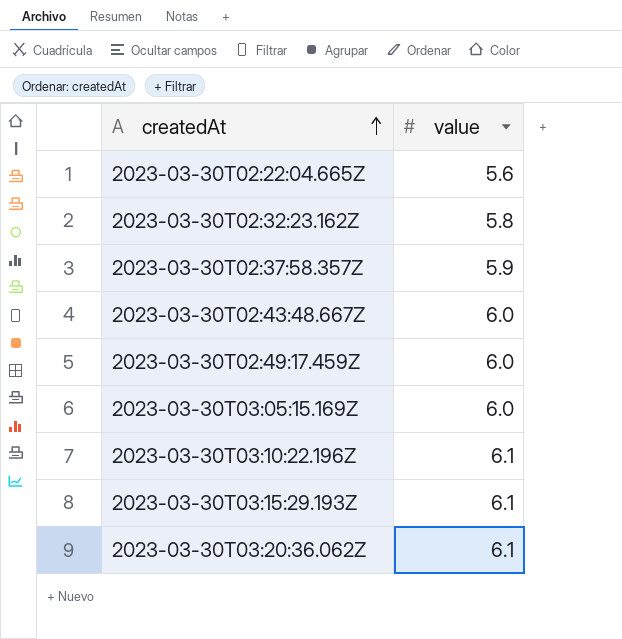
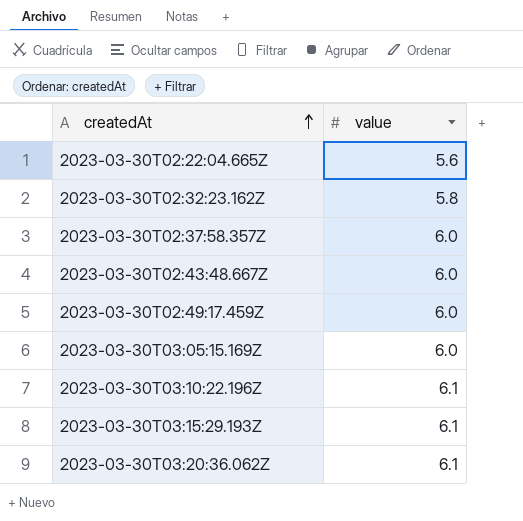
2023-03-30T02:37:58.357Z | value: 5.9 -> 6.0

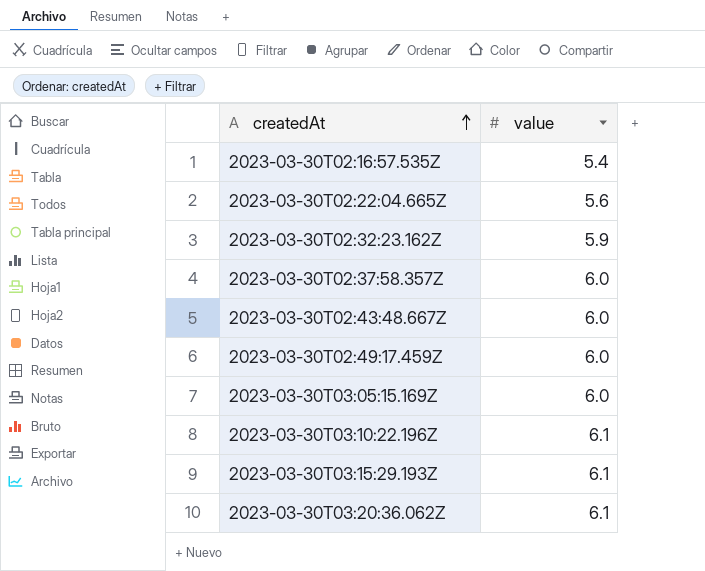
row 2023-03-30T02:16:57.535Z: none -> 5.4
2023-03-30T02:32:23.162Z | value: 5.8 -> 5.9

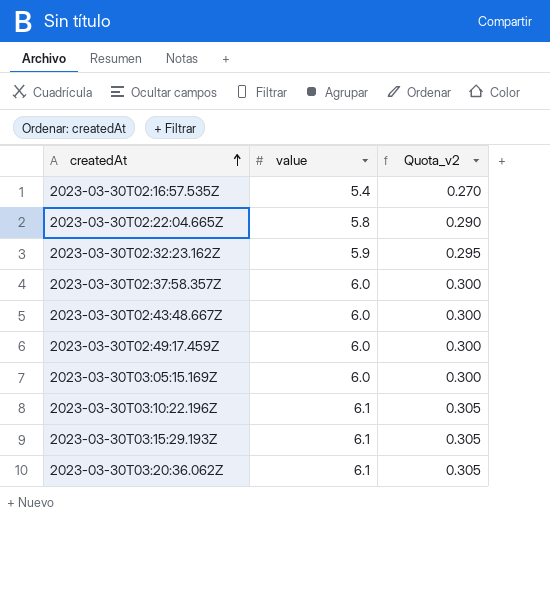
column Quota_v2 | formula: none -> [value] * 0.05
2023-03-30T02:22:04.665Z | value: 5.6 -> 5.8

